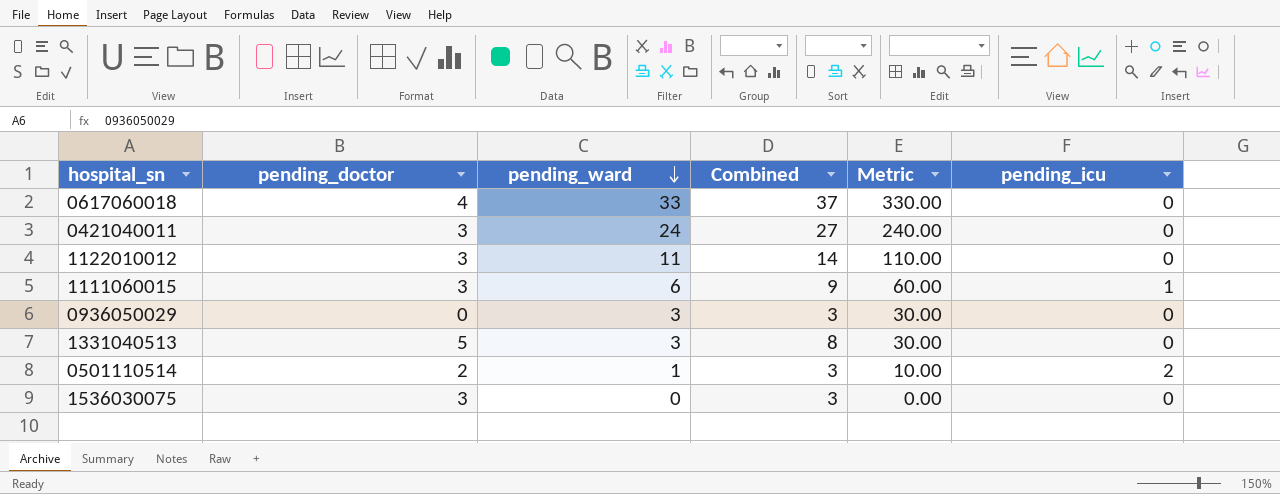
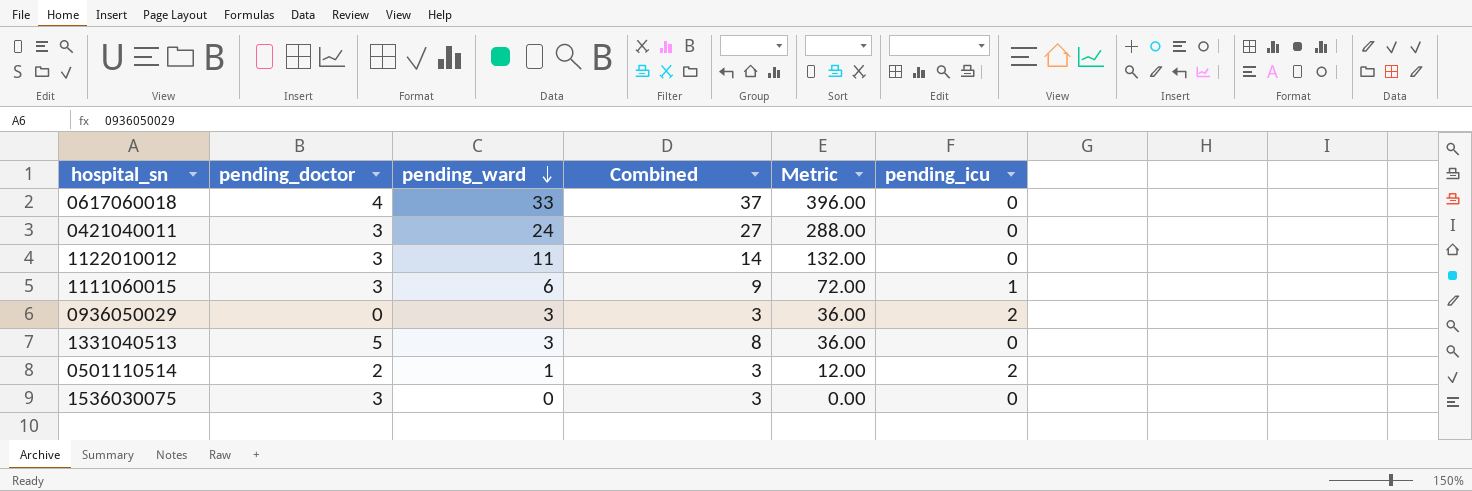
column Metric | formula: [pending_ward] * 10 -> [pending_ward] * 12
0936050029 | pending_icu: 0 -> 2

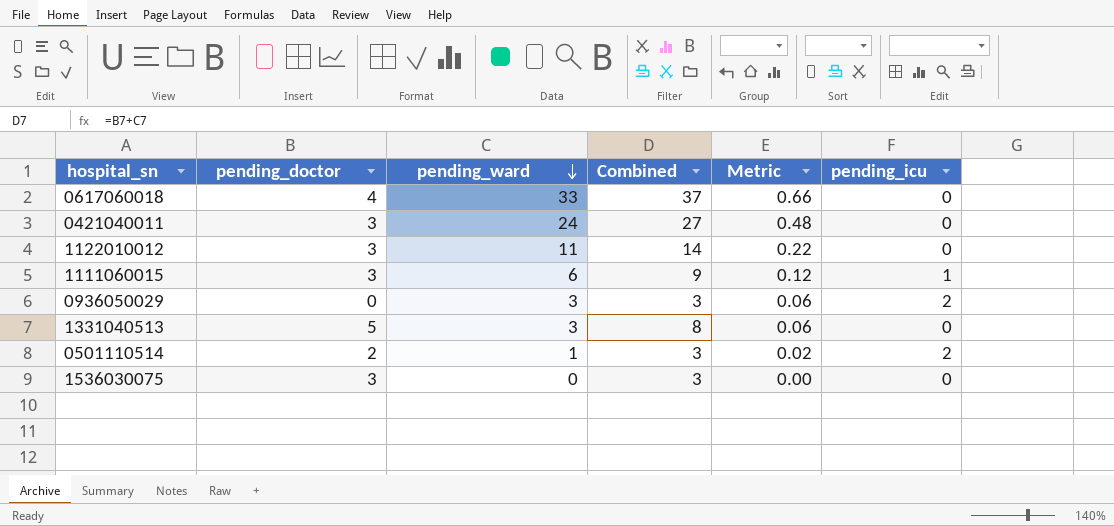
column Metric | formula: [pending_ward] * 12 -> [pending_ward] * 0.02

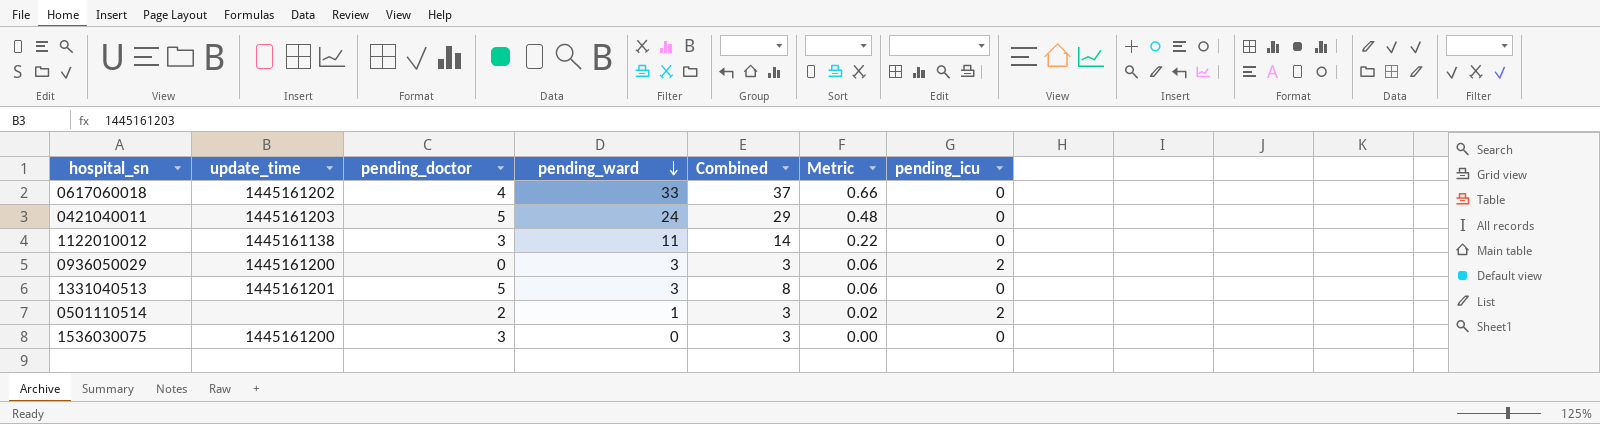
column update_time | position: none -> 2
row 1111060015: 3 | 6 | 9 | 0.12 | 1 -> none
0421040011 | pending_doctor: 3 -> 5
0421040011 | Combined: 27 -> 29

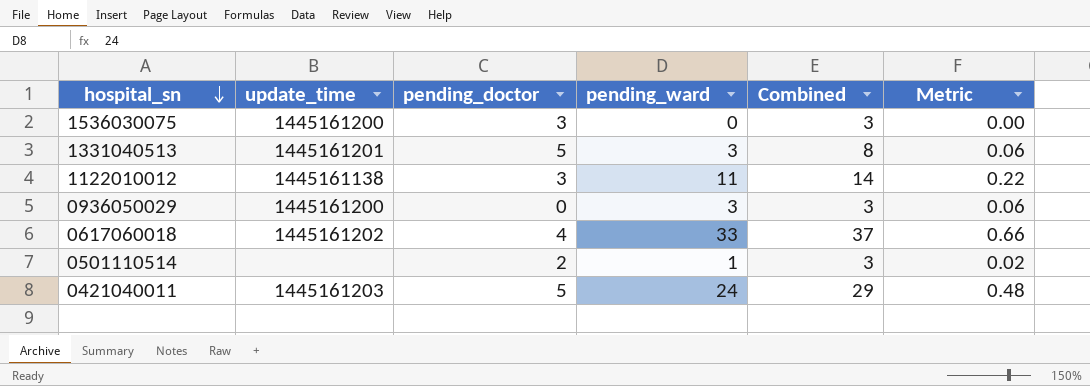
row order: pending_ward descending -> hospital_sn descending
column pending_icu | position: 7 -> none

